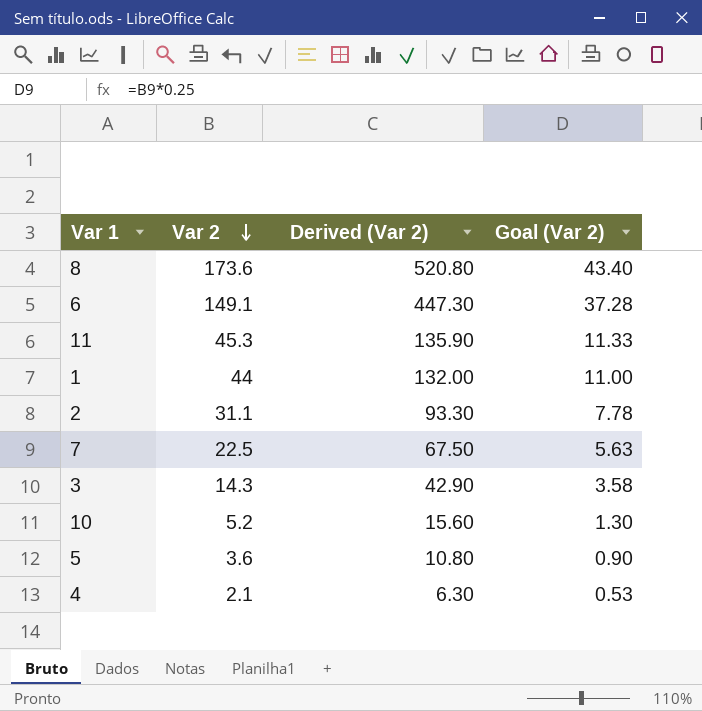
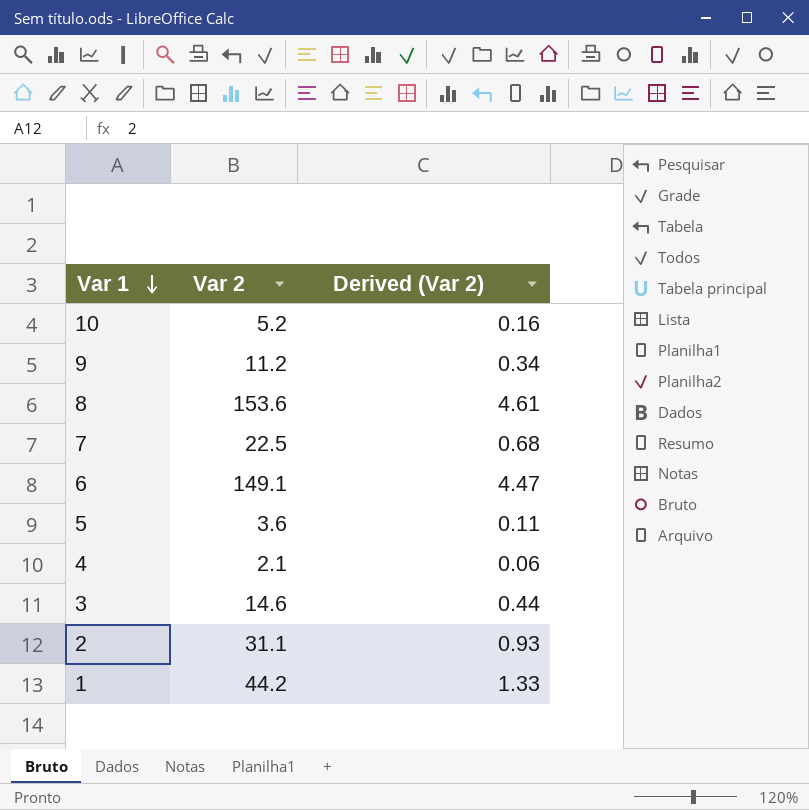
row order: Var 2 descending -> Var 1 descending
column Goal (Var 2) | formula: [Var 2] * 0.25 -> none
column Derived (Var 2) | formula: [Var 2] * 3 -> [Var 2] * 0.03
row 11: 45.3 | 135.90 | 11.33 -> none
row 9: none -> 11.2 | 0.34
8 | Var 2: 173.6 -> 153.6
3 | Var 2: 14.3 -> 14.6
1 | Var 2: 44 -> 44.2

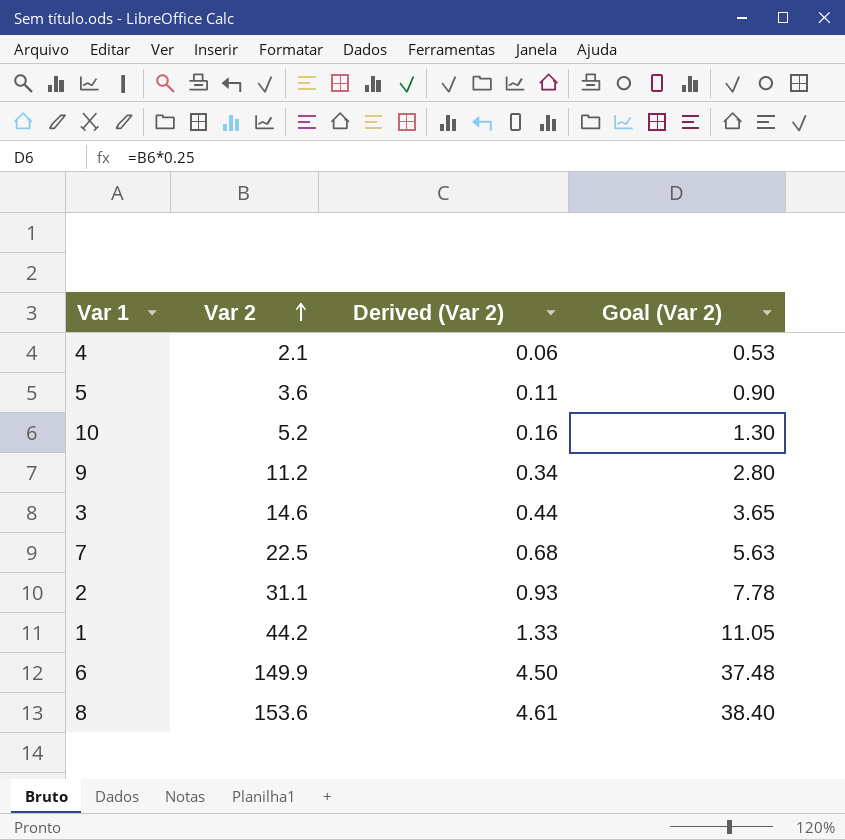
row order: Var 1 descending -> Var 2 ascending
column Goal (Var 2) | formula: none -> [Var 2] * 0.25
6 | Var 2: 149.1 -> 149.9
6 | Derived (Var 2): 4.47 -> 4.50

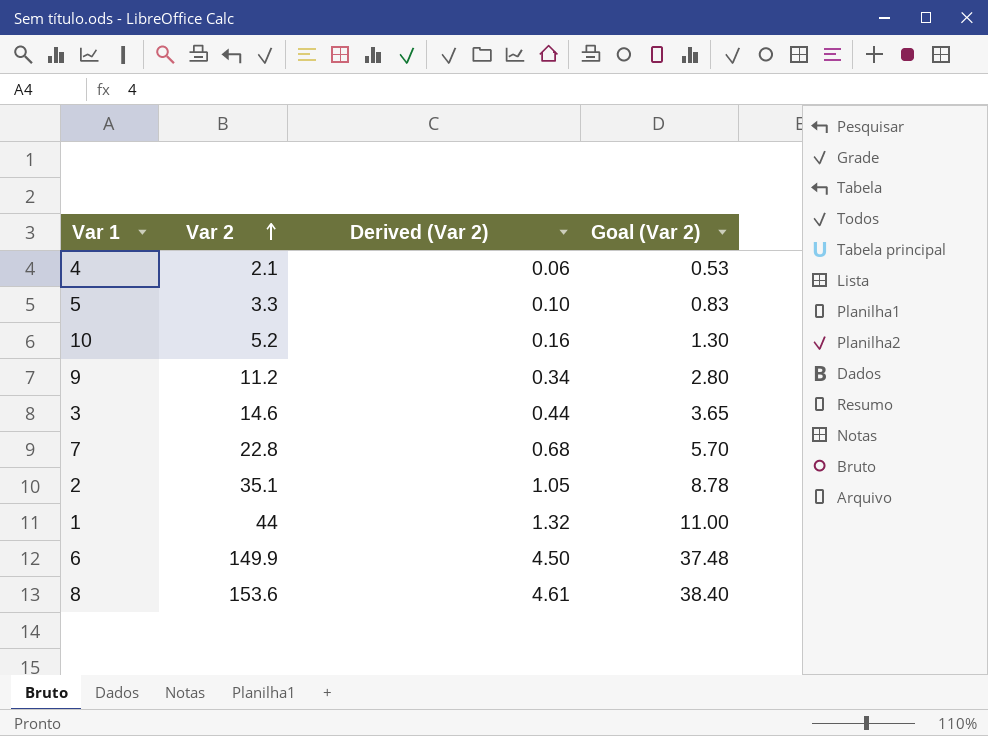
5 | Var 2: 3.6 -> 3.3
5 | Derived (Var 2): 0.11 -> 0.10
5 | Goal (Var 2): 0.90 -> 0.83
7 | Var 2: 22.5 -> 22.8
7 | Goal (Var 2): 5.63 -> 5.70
2 | Var 2: 31.1 -> 35.1
2 | Derived (Var 2): 0.93 -> 1.05
2 | Goal (Var 2): 7.78 -> 8.78
1 | Var 2: 44.2 -> 44
1 | Derived (Var 2): 1.33 -> 1.32
1 | Goal (Var 2): 11.05 -> 11.00

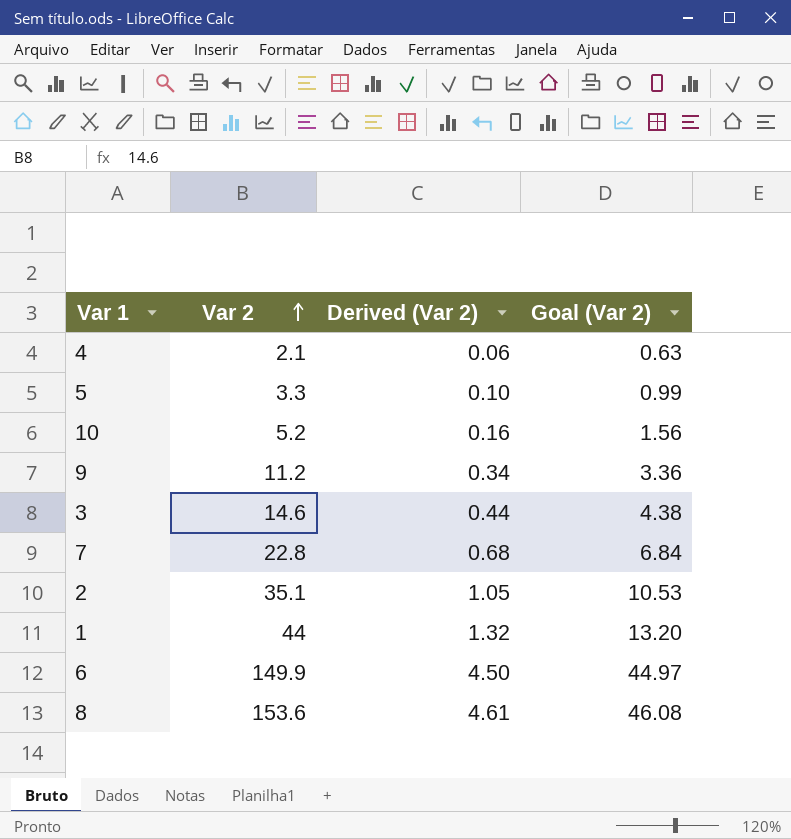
column Goal (Var 2) | formula: [Var 2] * 0.25 -> [Var 2] * 0.3

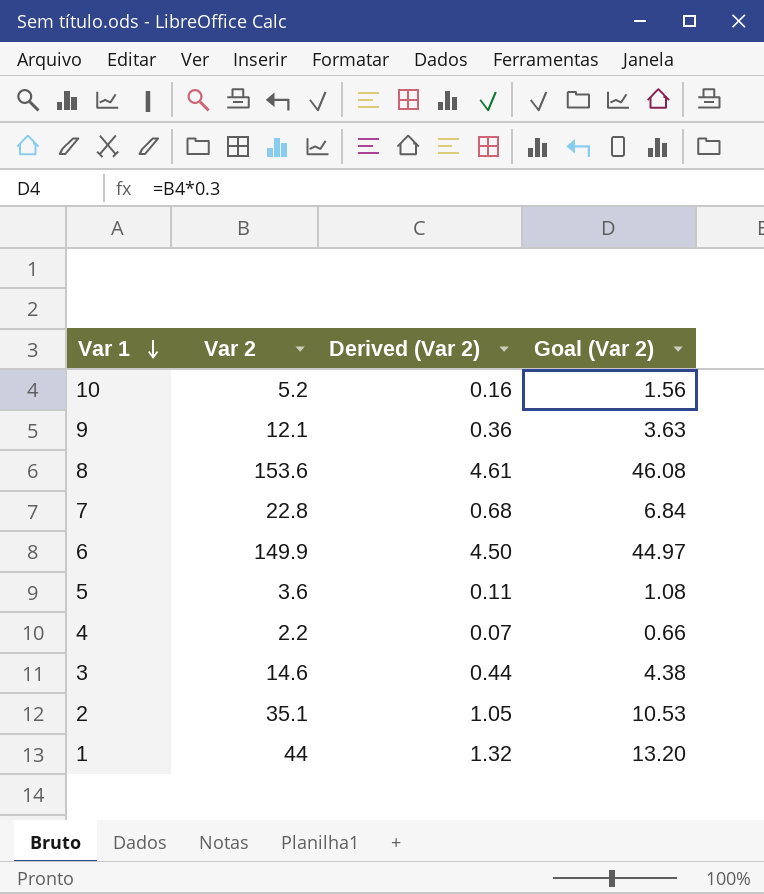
row order: Var 2 ascending -> Var 1 descending
9 | Var 2: 11.2 -> 12.1
9 | Derived (Var 2): 0.34 -> 0.36
9 | Goal (Var 2): 3.36 -> 3.63
5 | Var 2: 3.3 -> 3.6
5 | Derived (Var 2): 0.10 -> 0.11
5 | Goal (Var 2): 0.99 -> 1.08
4 | Var 2: 2.1 -> 2.2
4 | Derived (Var 2): 0.06 -> 0.07
4 | Goal (Var 2): 0.63 -> 0.66

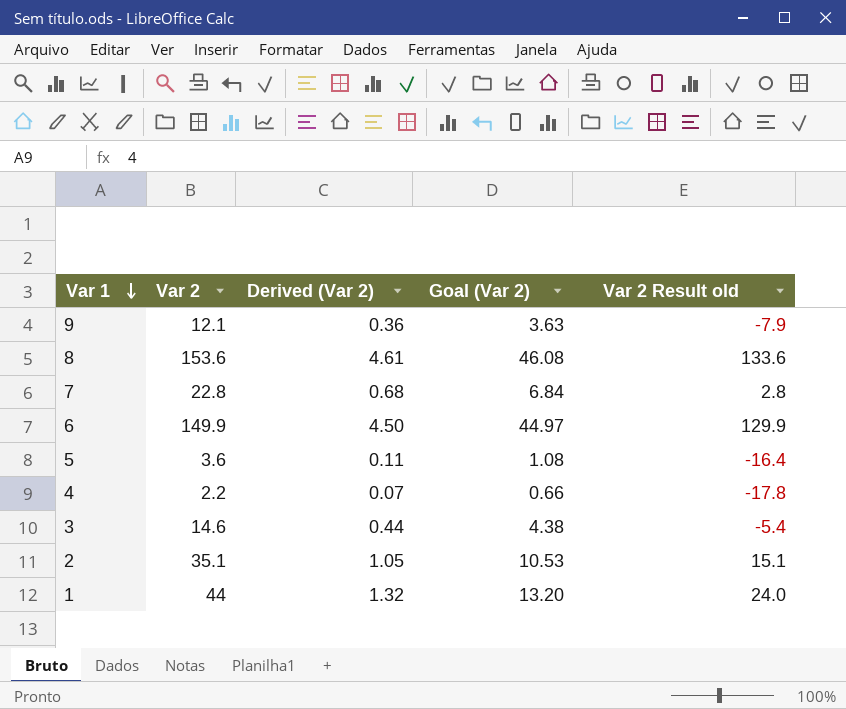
column Var 2 Result old | formula: none -> [Var 2] - 20
row 10: 5.2 | 0.16 | 1.56 -> none

